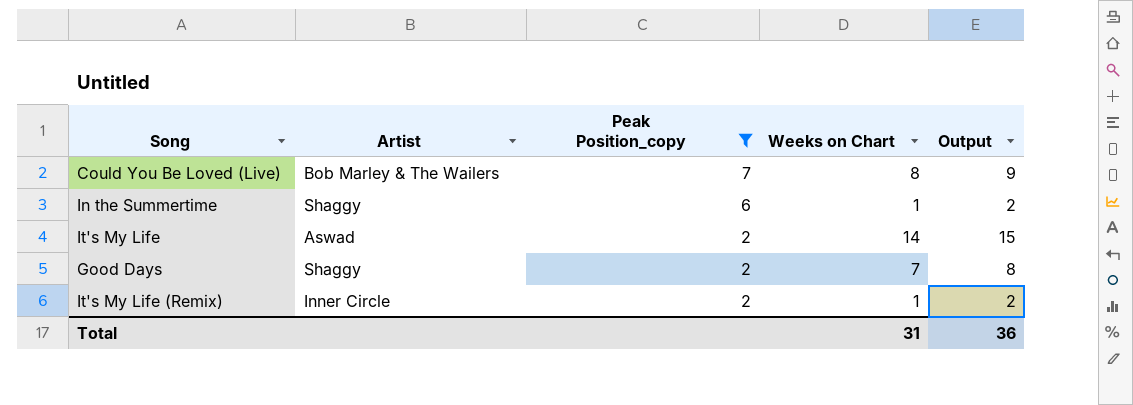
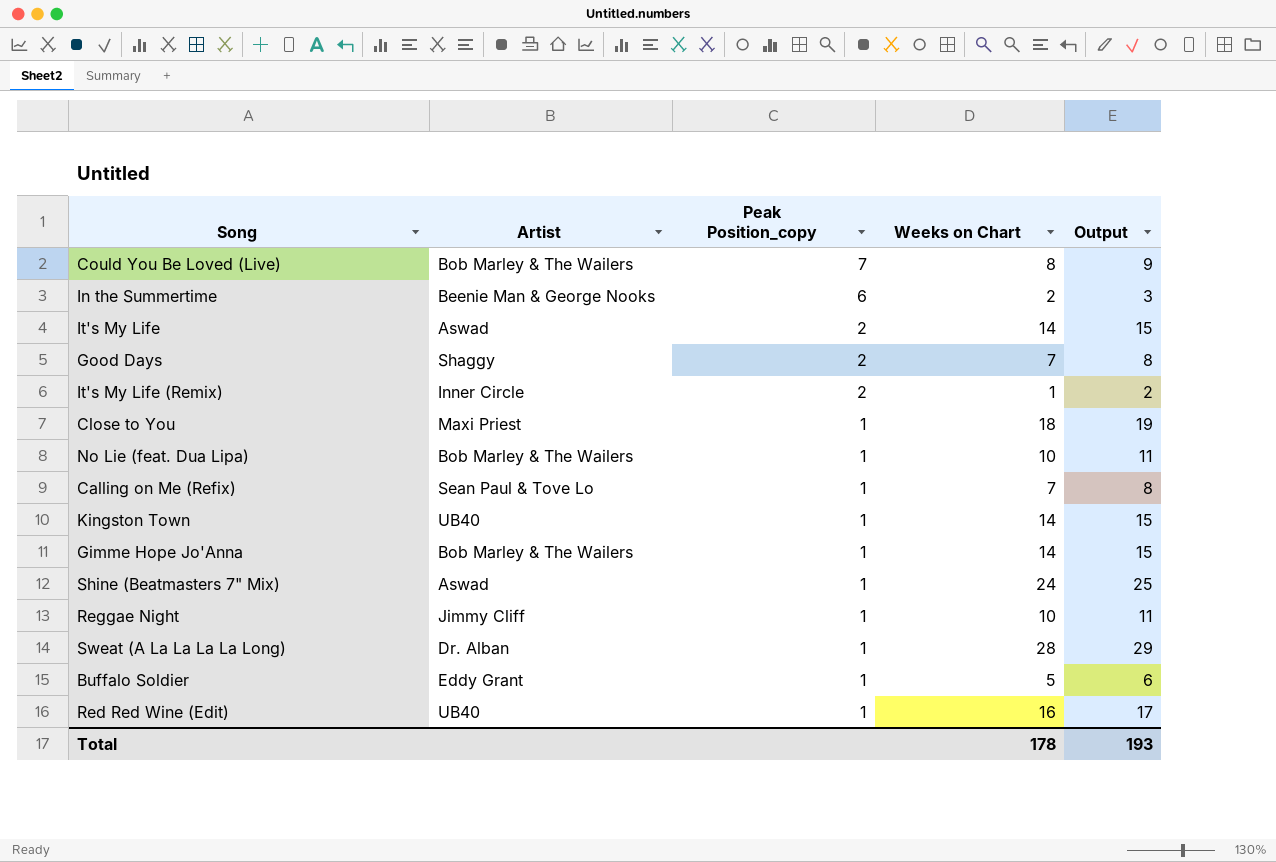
filter: Peak Position_copy != 1 -> none
In the Summertime | Artist: Shaggy -> Beenie Man & George Nooks
In the Summertime | Weeks on Chart: 1 -> 2
In the Summertime | Output: 2 -> 3
Total | Weeks on Chart: 31 -> 178
Total | Output: 36 -> 193

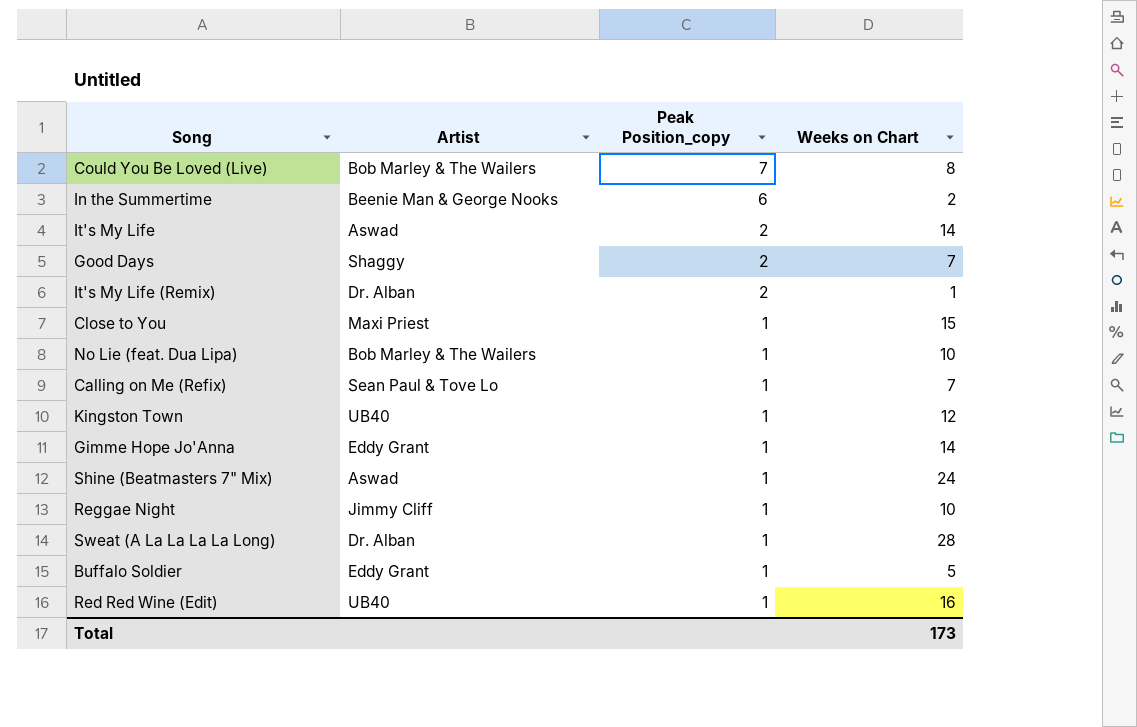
column Output | formula: [Weeks on Chart] + 1 -> none
It's My Life (Remix) | Artist: Inner Circle -> Dr. Alban
Close to You | Weeks on Chart: 18 -> 15
Kingston Town | Weeks on Chart: 14 -> 12
Gimme Hope Jo'Anna | Artist: Bob Marley & The Wailers -> Eddy Grant
Total | Weeks on Chart: 178 -> 173

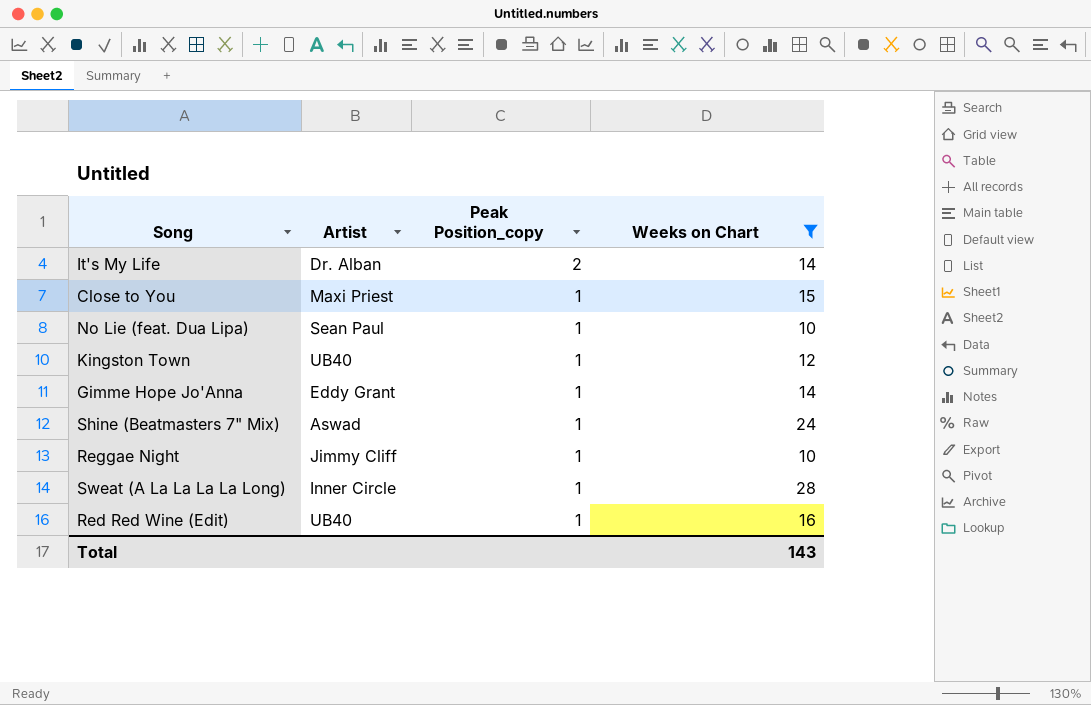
filter: none -> Weeks on Chart >= 10
It's My Life | Artist: Aswad -> Dr. Alban
No Lie (feat. Dua Lipa) | Artist: Bob Marley & The Wailers -> Sean Paul
Sweat (A La La La La Long) | Artist: Dr. Alban -> Inner Circle
Total | Weeks on Chart: 173 -> 143

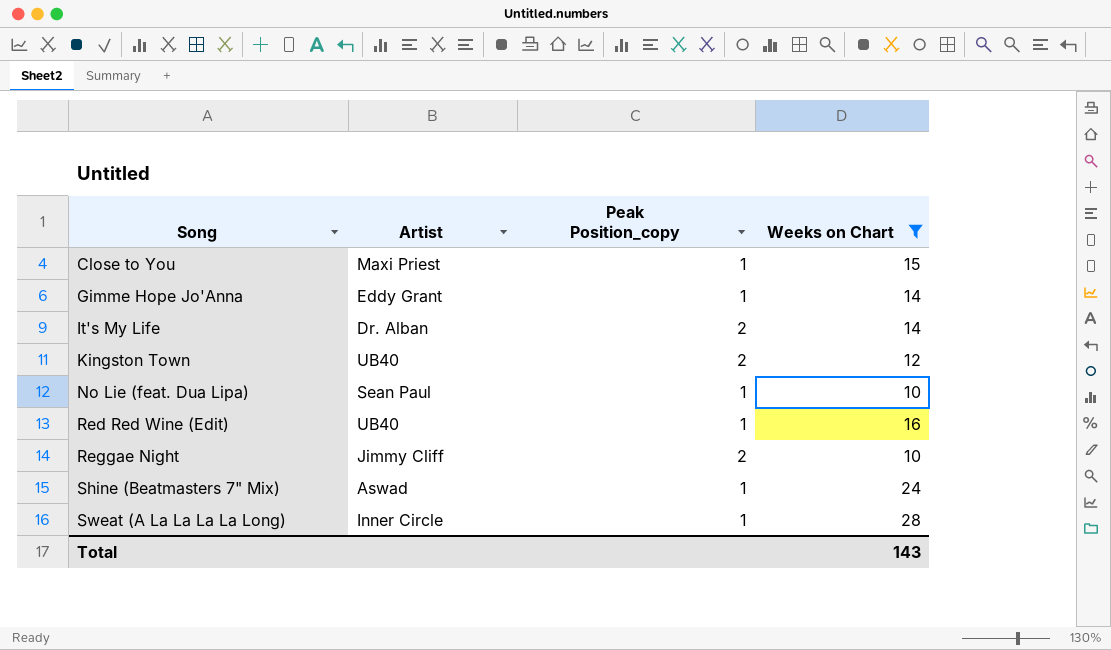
row order: Peak Position_copy descending -> Song ascending
Kingston Town | Peak Position_copy: 1 -> 2
Reggae Night | Peak Position_copy: 1 -> 2

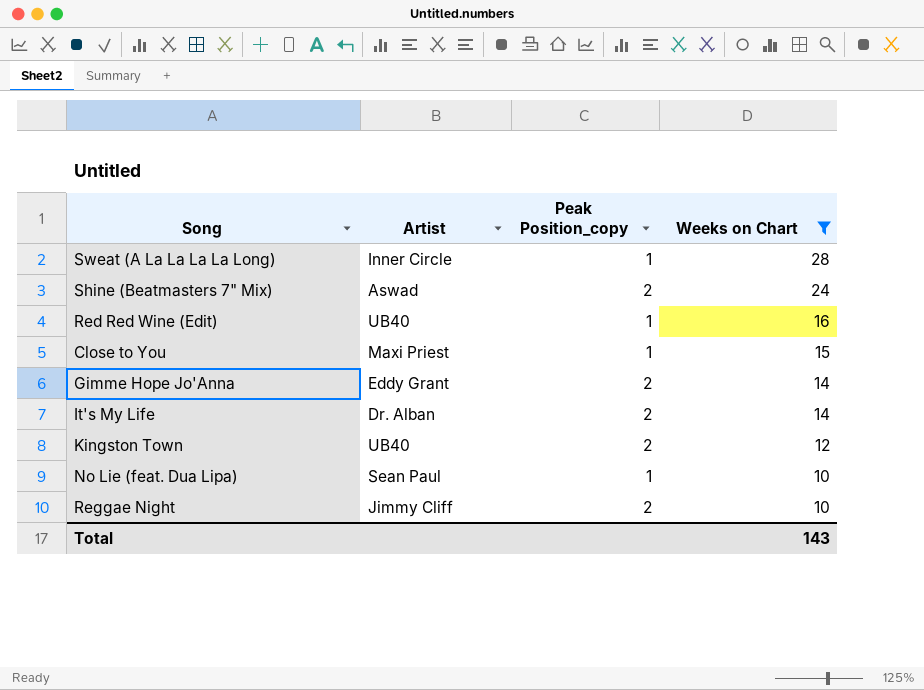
row order: Song ascending -> Weeks on Chart descending
Shine (Beatmasters 7" Mix) | Peak Position_copy: 1 -> 2
Gimme Hope Jo'Anna | Peak Position_copy: 1 -> 2

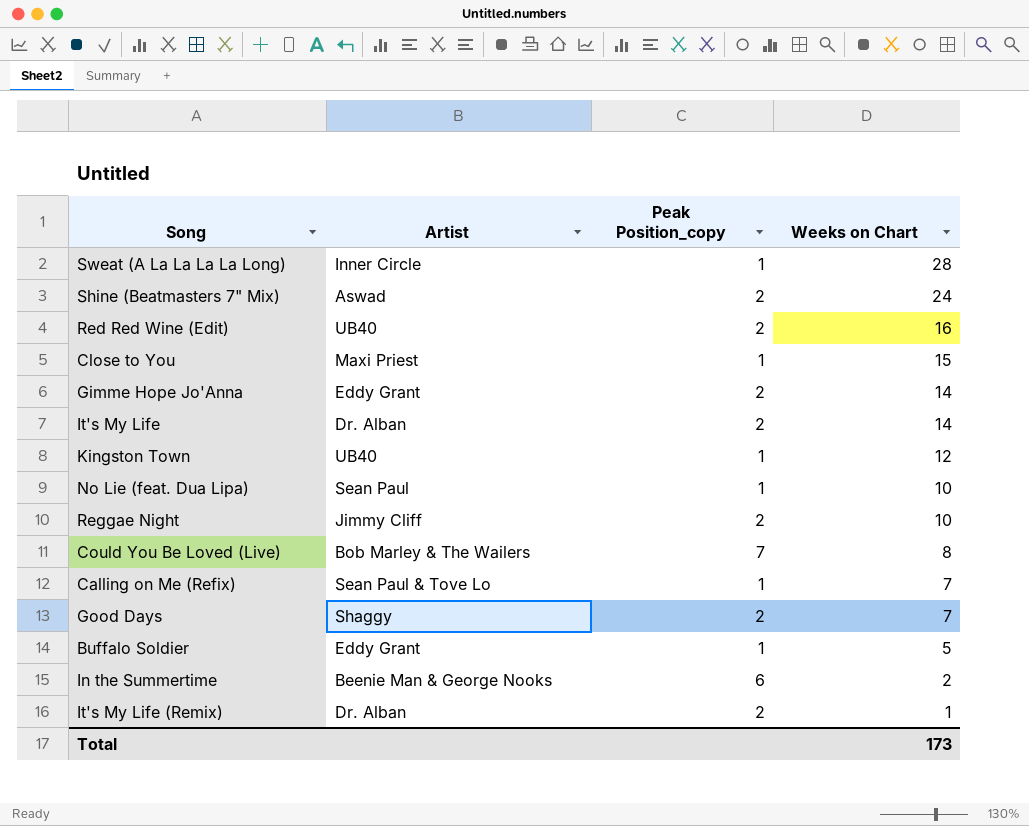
filter: Weeks on Chart >= 10 -> none
Red Red Wine (Edit) | Peak Position_copy: 1 -> 2
Kingston Town | Peak Position_copy: 2 -> 1
Total | Weeks on Chart: 143 -> 173

